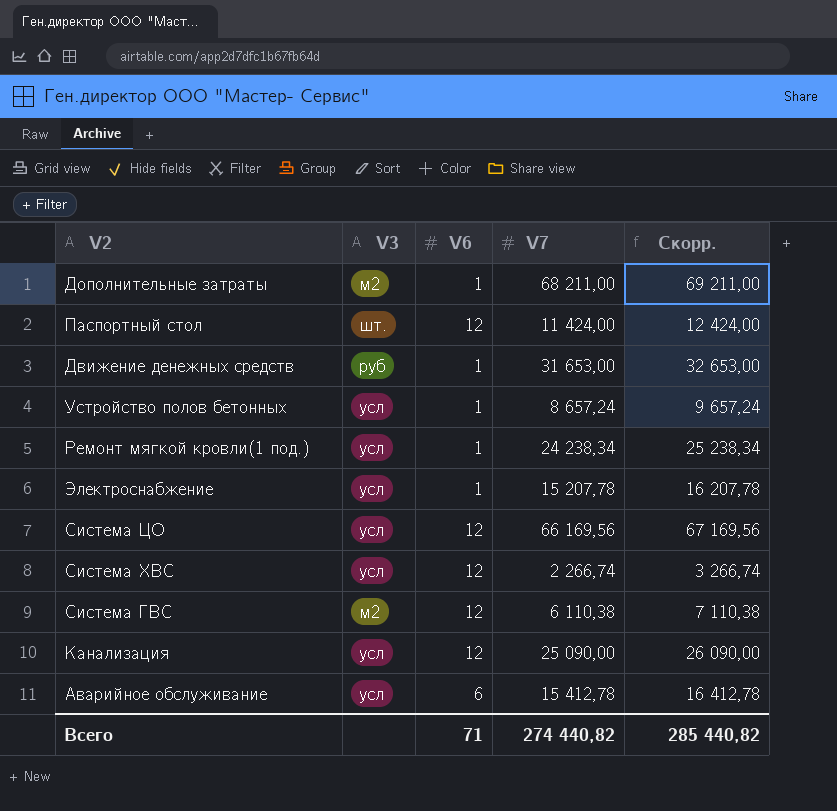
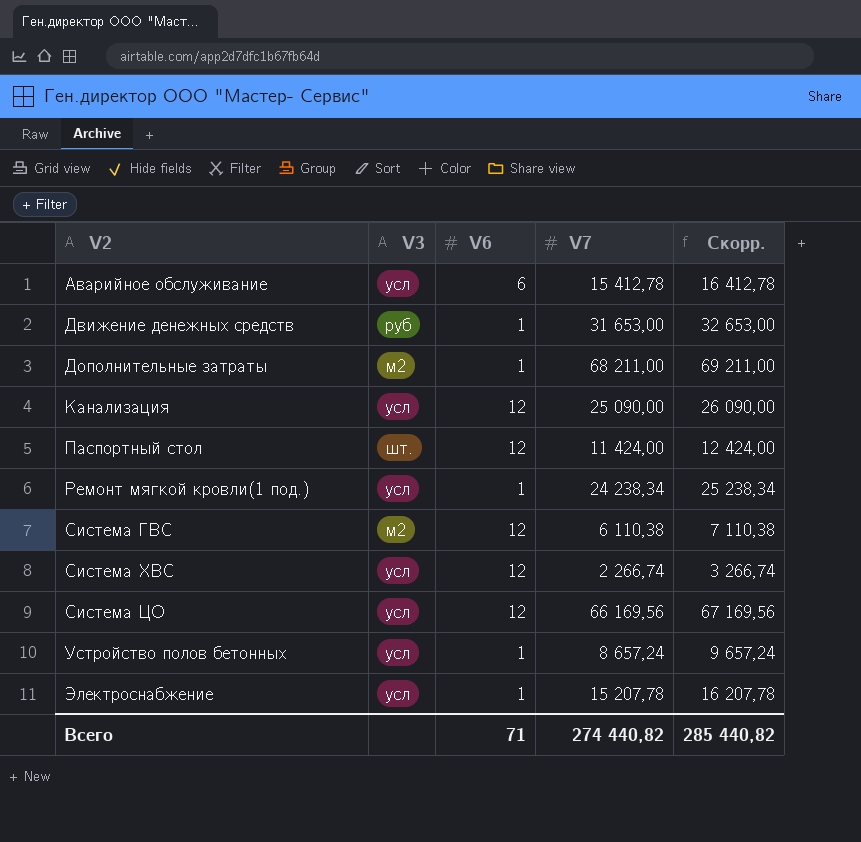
row order: none -> V2 ascending

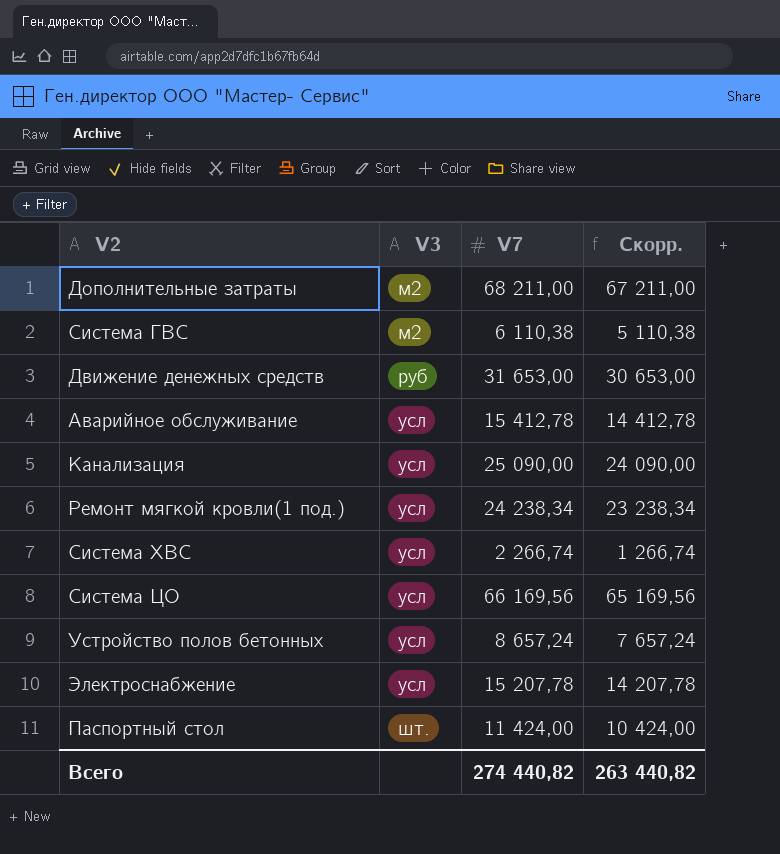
row order: V2 ascending -> V3 ascending
column V6 | position: 3 -> none
column Скорр. | formula: [V7] + 1000 -> [V7] - 1000
Всего | Скорр.: 285 440,82 -> 263 440,82

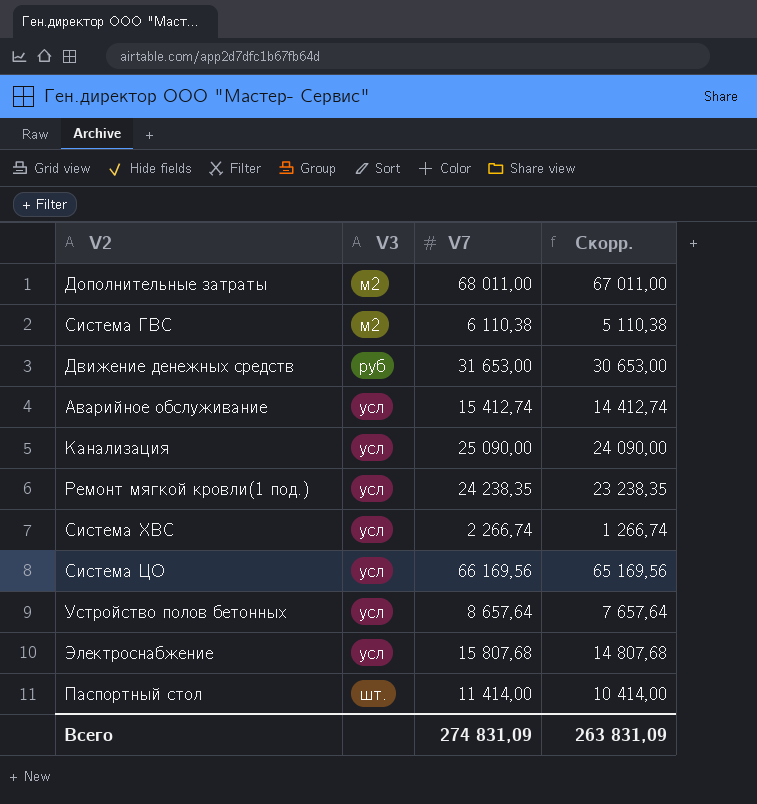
Дополнительные затраты | V7: 68 211,00 -> 68 011,00
Дополнительные затраты | Скорр.: 67 211,00 -> 67 011,00
Аварийное обслуживание | V7: 15 412,78 -> 15 412,74
Аварийное обслуживание | Скорр.: 14 412,78 -> 14 412,74
Ремонт мягкой кровли(1 под.) | V7: 24 238,34 -> 24 238,35
Ремонт мягкой кровли(1 под.) | Скорр.: 23 238,34 -> 23 238,35
Устройство полов бетонных | V7: 8 657,24 -> 8 657,64
Устройство полов бетонных | Скорр.: 7 657,24 -> 7 657,64
Электроснабжение | V7: 15 207,78 -> 15 807,68
Электроснабжение | Скорр.: 14 207,78 -> 14 807,68
Паспортный стол | V7: 11 424,00 -> 11 414,00
Паспортный стол | Скорр.: 10 424,00 -> 10 414,00
Всего | V7: 274 440,82 -> 274 831,09
Всего | Скорр.: 263 440,82 -> 263 831,09

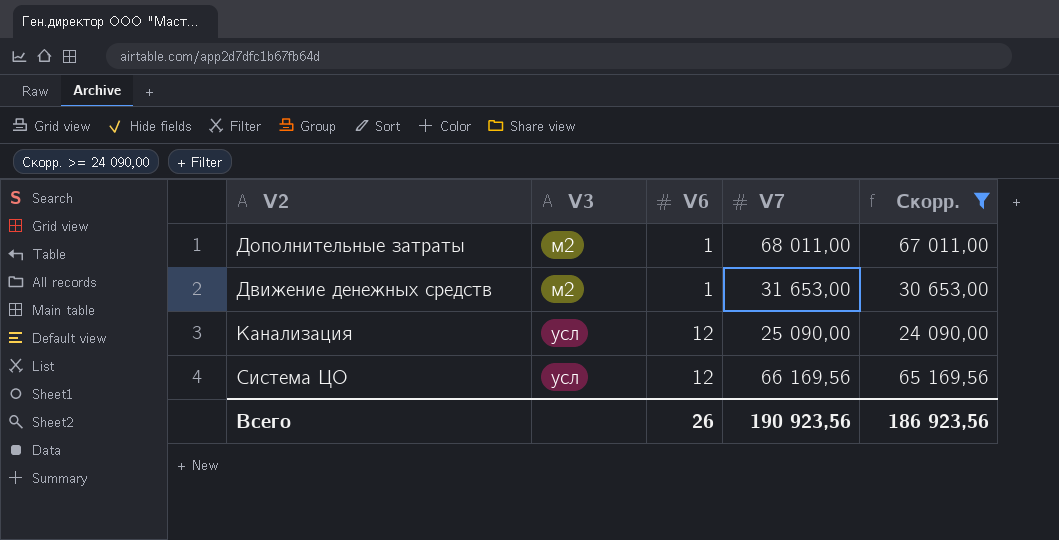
filter: none -> Скорр. >= 24 090,00
column V6 | position: none -> 3
Движение денежных средств | V3: руб -> м2
Всего | V7: 274 831,09 -> 190 923,56
Всего | Скорр.: 263 831,09 -> 186 923,56

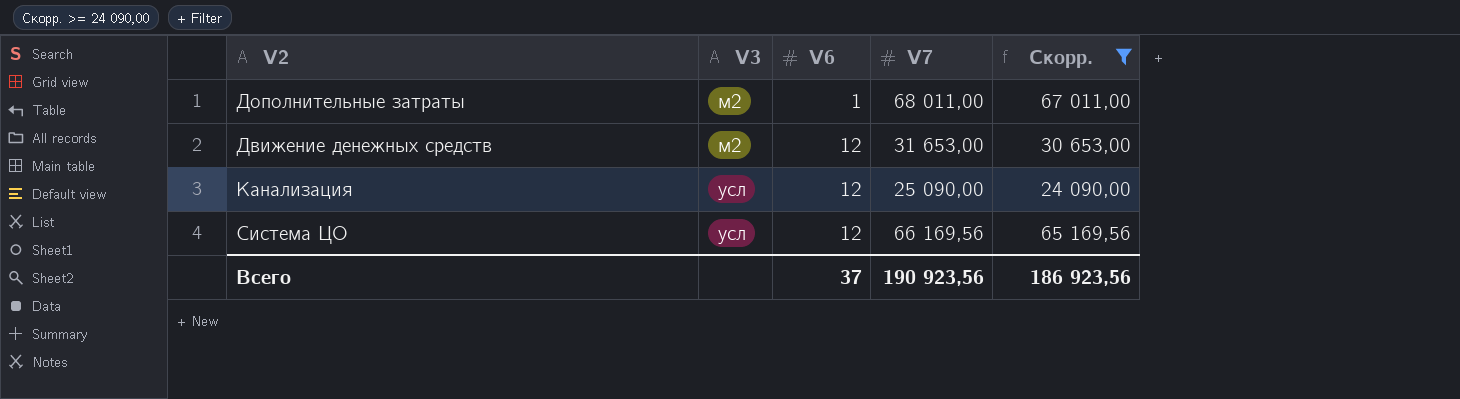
Движение денежных средств | V6: 1 -> 12
Всего | V6: 26 -> 37

